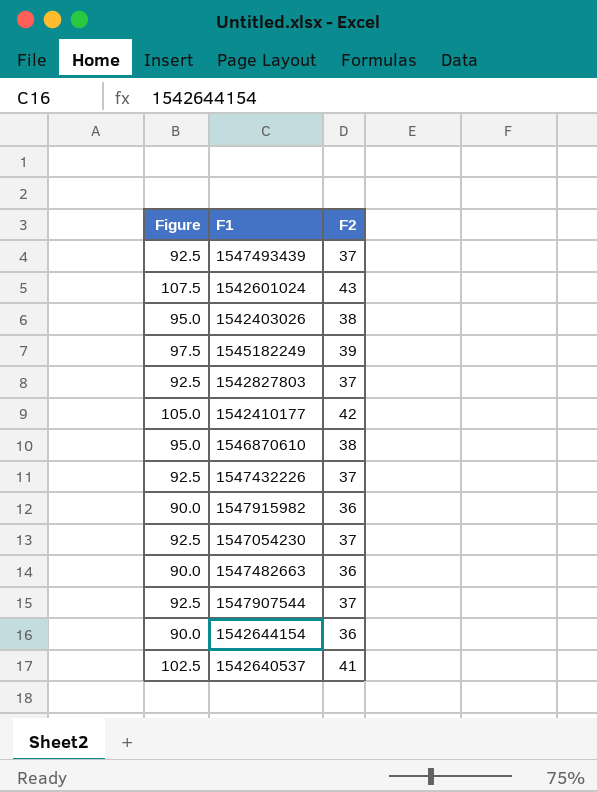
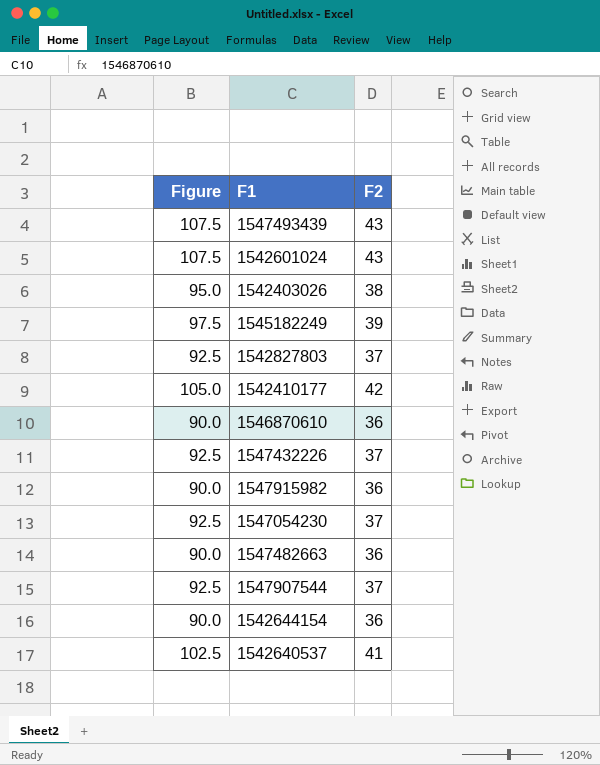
1547493439 | Figure: 92.5 -> 107.5
1547493439 | F2: 37 -> 43
1546870610 | Figure: 95.0 -> 90.0
1546870610 | F2: 38 -> 36

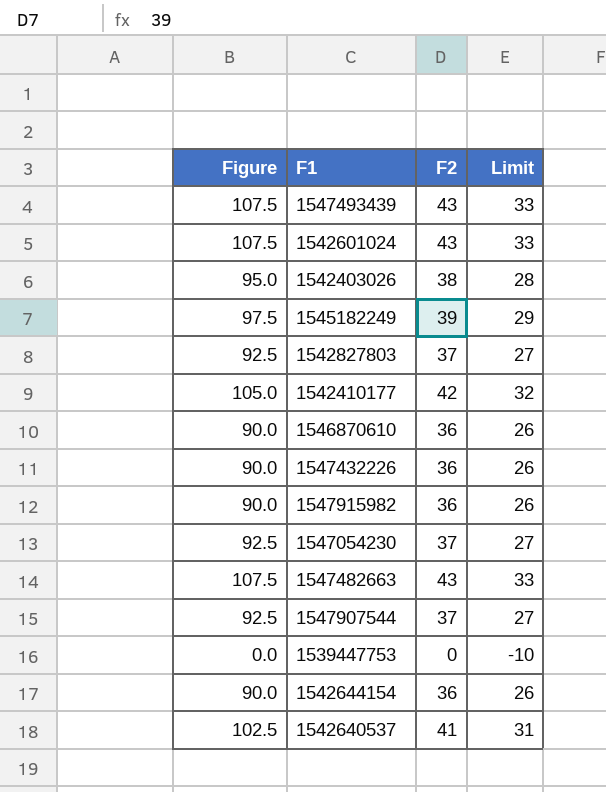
column Limit | formula: none -> [F2] - 10
1547432226 | Figure: 92.5 -> 90.0
1547432226 | F2: 37 -> 36
1547482663 | Figure: 90.0 -> 107.5
1547482663 | F2: 36 -> 43
row 1539447753: none -> 0.0 | 0 | -10

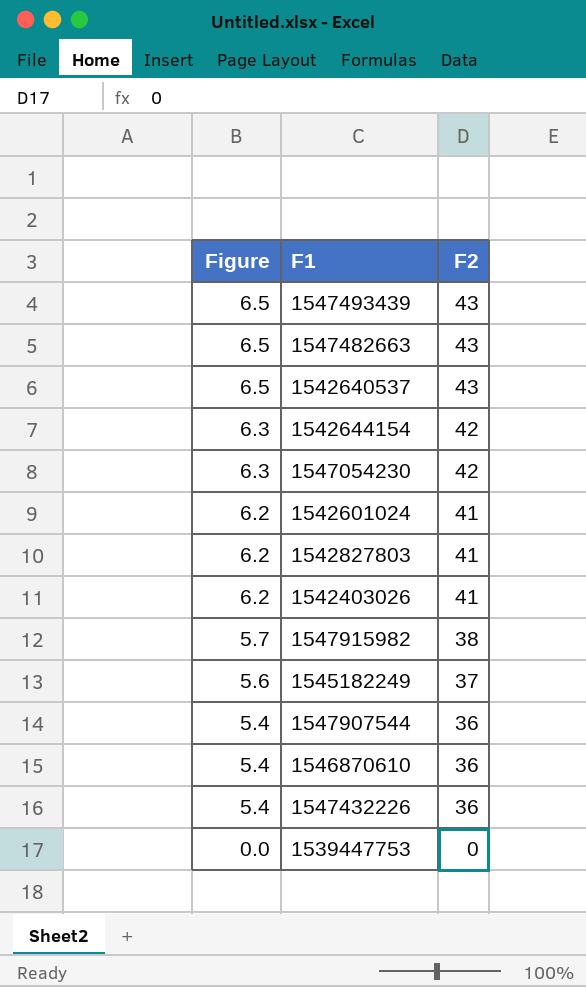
row order: none -> Figure descending
column Limit | formula: [F2] - 10 -> none
column Figure | formula: [F2] * 2.5 -> [F2] * 0.15
row 1542410177: 105.0 | 42 | 32 -> none
1542640537 | F2: 41 -> 43
1542644154 | F2: 36 -> 42
1547054230 | F2: 37 -> 42
1542601024 | F2: 43 -> 41
1542827803 | F2: 37 -> 41
1542403026 | F2: 38 -> 41
1547915982 | F2: 36 -> 38
1545182249 | F2: 39 -> 37
1547907544 | F2: 37 -> 36

